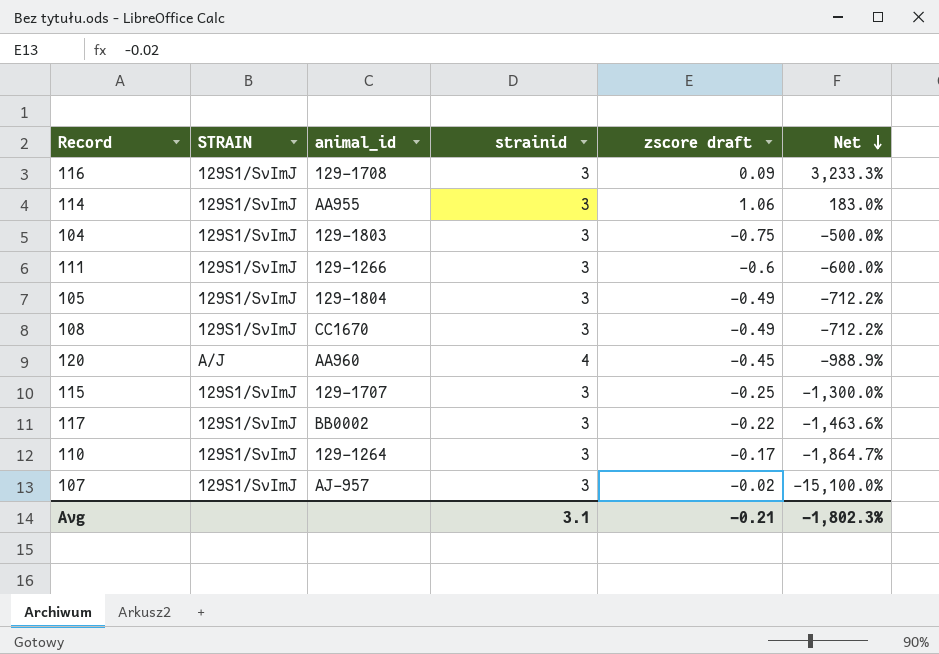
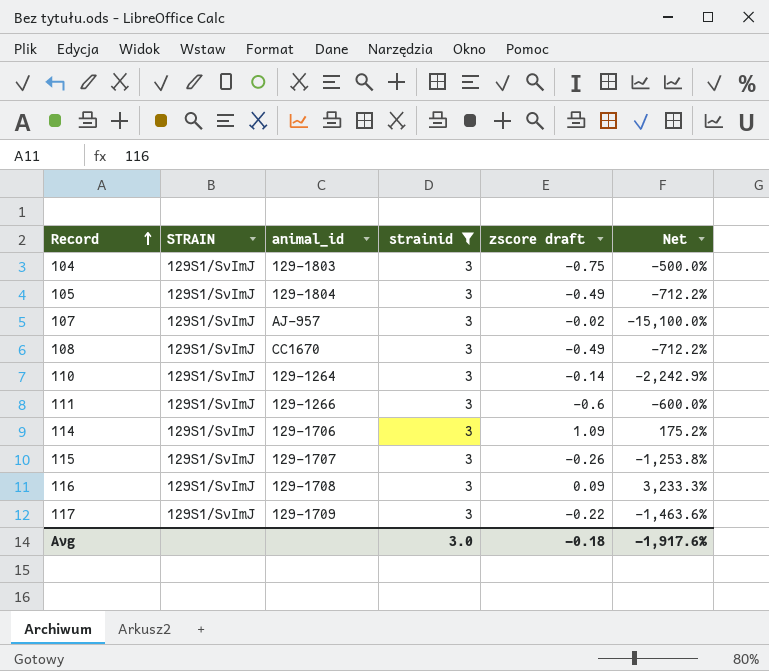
filter: none -> strainid = 3
row order: Net descending -> Record ascending
110 | zscore draft: -0.17 -> -0.14
110 | Net: -1,864.7% -> -2,242.9%
114 | animal_id: AA955 -> 129-1706
114 | zscore draft: 1.06 -> 1.09
114 | Net: 183.0% -> 175.2%
115 | zscore draft: -0.25 -> -0.26
115 | Net: -1,300.0% -> -1,253.8%
117 | animal_id: BB0002 -> 129-1709
Avg | strainid: 3.1 -> 3.0
Avg | zscore draft: -0.21 -> -0.18
Avg | Net: -1,802.3% -> -1,917.6%

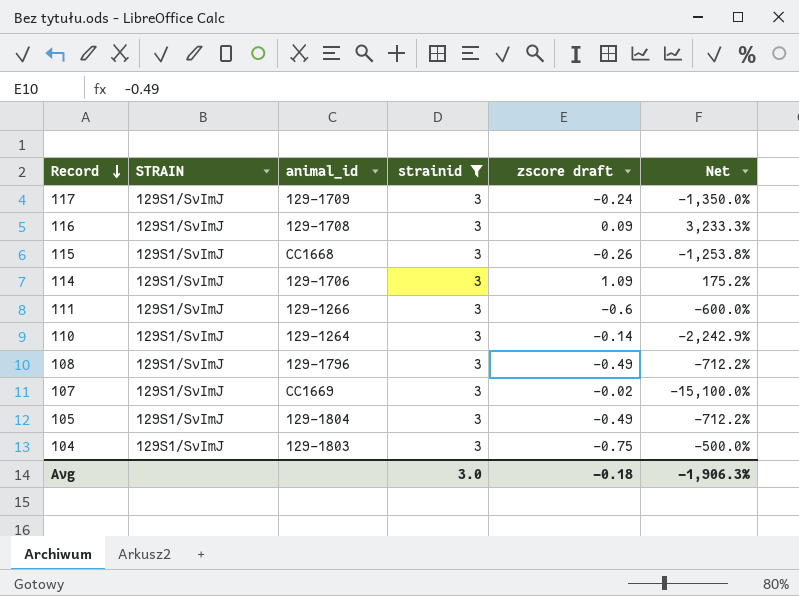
row order: Record ascending -> Record descending
117 | zscore draft: -0.22 -> -0.24
117 | Net: -1,463.6% -> -1,350.0%
115 | animal_id: 129-1707 -> CC1668
108 | animal_id: CC1670 -> 129-1796
107 | animal_id: AJ-957 -> CC1669
Avg | Net: -1,917.6% -> -1,906.3%

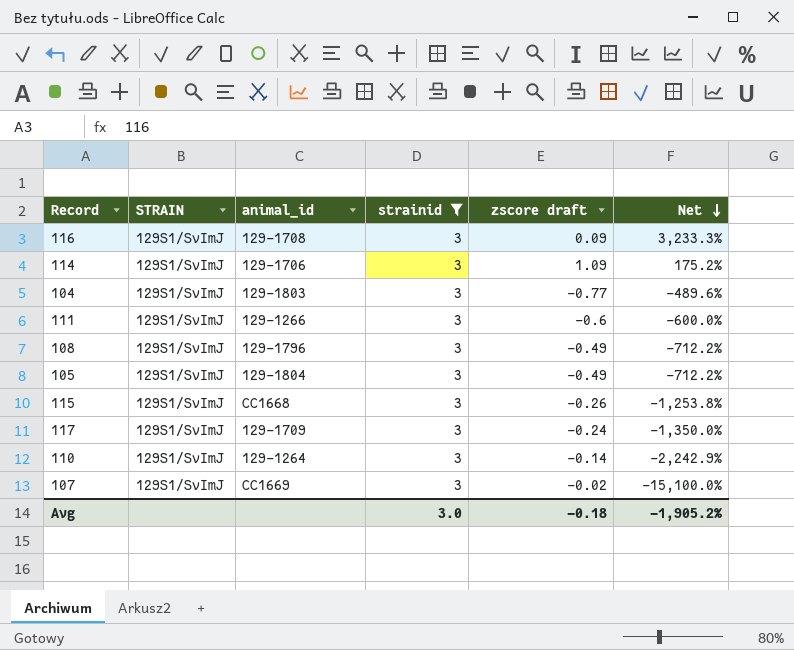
row order: Record descending -> Net descending
104 | zscore draft: -0.75 -> -0.77
104 | Net: -500.0% -> -489.6%
Avg | Net: -1,906.3% -> -1,905.2%

